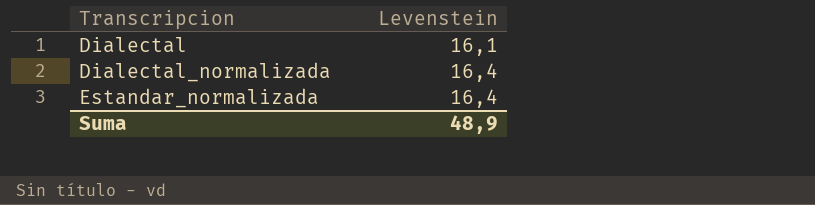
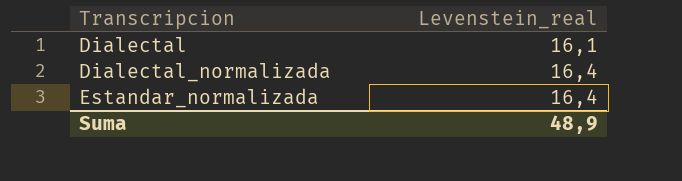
column name: Levenstein -> Levenstein_real

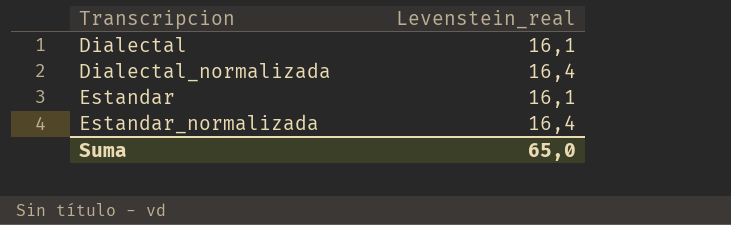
row Estandar: none -> 16,1
Suma | Levenstein_real: 48,9 -> 65,0

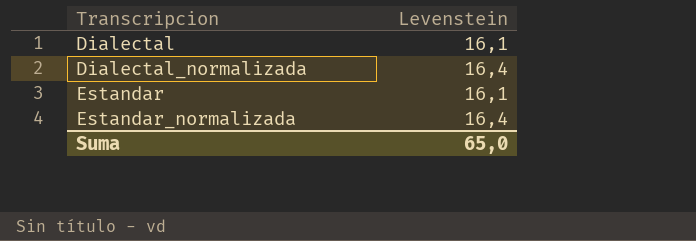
column name: Levenstein_real -> Levenstein

